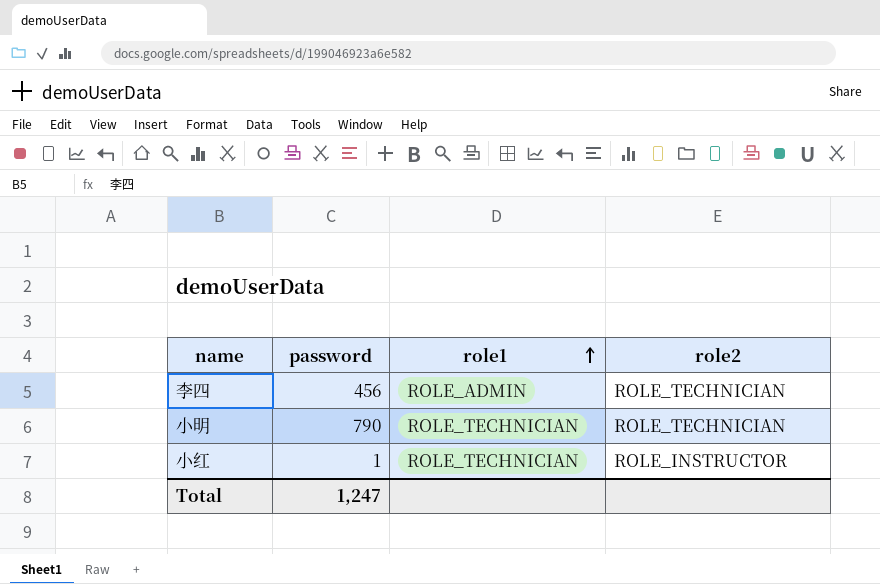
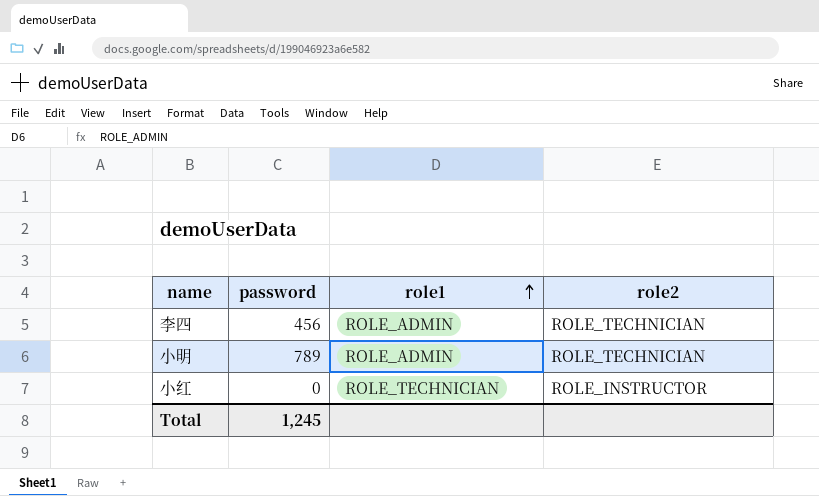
小明 | password: 790 -> 789
小明 | role1: ROLE_TECHNICIAN -> ROLE_ADMIN
小红 | password: 1 -> 0
Total | password: 1,247 -> 1,245

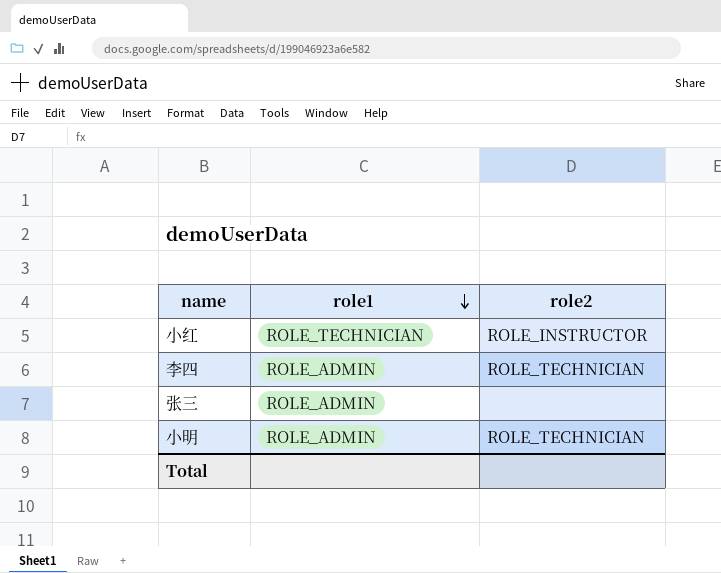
row order: role1 ascending -> role1 descending
column password | position: 2 -> none
row 张三: none -> ROLE_ADMIN | none

